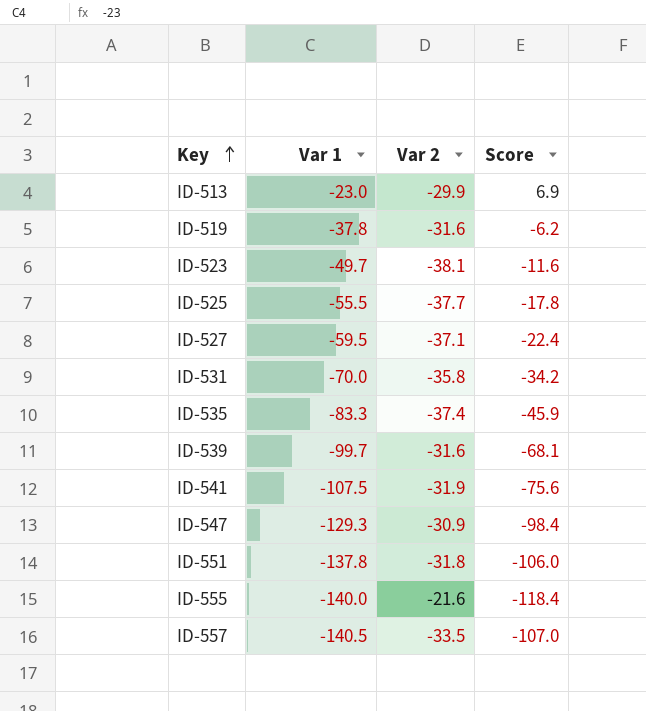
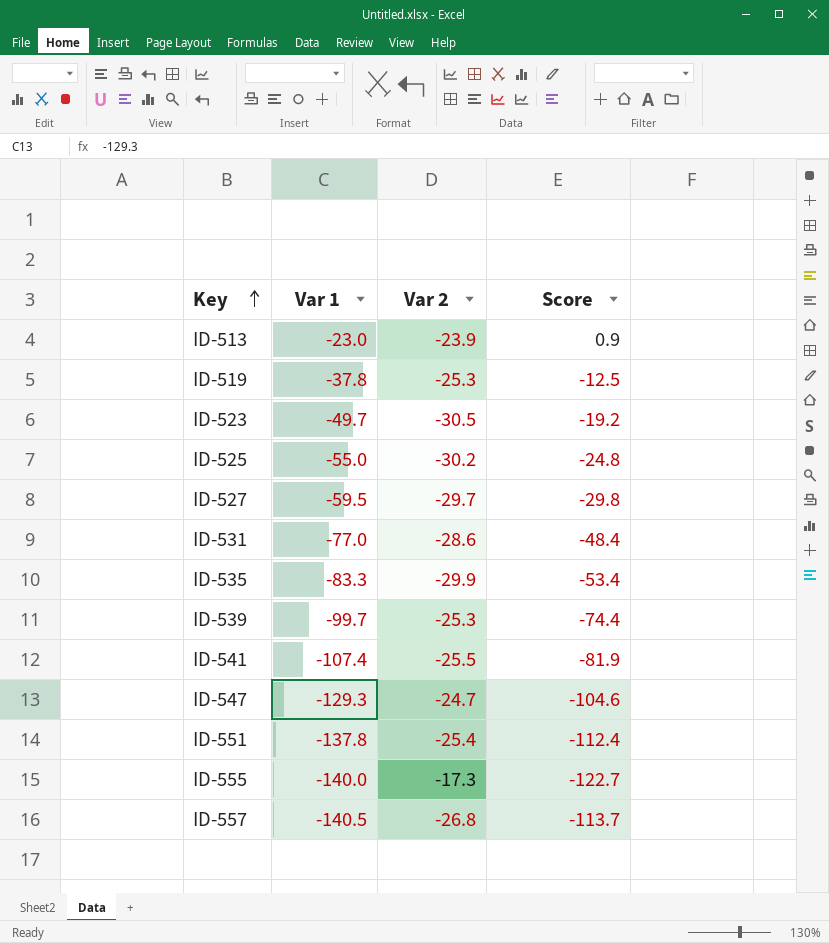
ID-513 | Var 2: -29.9 -> -23.9
ID-513 | Score: 6.9 -> 0.9
ID-519 | Var 2: -31.6 -> -25.3
ID-519 | Score: -6.2 -> -12.5
ID-523 | Var 2: -38.1 -> -30.5
ID-523 | Score: -11.6 -> -19.2
ID-525 | Var 1: -55.5 -> -55.0
ID-525 | Var 2: -37.7 -> -30.2
ID-525 | Score: -17.8 -> -24.8
ID-527 | Var 2: -37.1 -> -29.7
ID-527 | Score: -22.4 -> -29.8
ID-531 | Var 1: -70.0 -> -77.0
ID-531 | Var 2: -35.8 -> -28.6
ID-531 | Score: -34.2 -> -48.4
ID-535 | Var 2: -37.4 -> -29.9
ID-535 | Score: -45.9 -> -53.4
ID-539 | Var 2: -31.6 -> -25.3
ID-539 | Score: -68.1 -> -74.4
ID-541 | Var 1: -107.5 -> -107.4
ID-541 | Var 2: -31.9 -> -25.5
ID-541 | Score: -75.6 -> -81.9
ID-547 | Var 2: -30.9 -> -24.7
ID-547 | Score: -98.4 -> -104.6
ID-551 | Var 2: -31.8 -> -25.4
ID-551 | Score: -106.0 -> -112.4
ID-555 | Var 2: -21.6 -> -17.3
ID-555 | Score: -118.4 -> -122.7
ID-557 | Var 2: -33.5 -> -26.8
ID-557 | Score: -107.0 -> -113.7

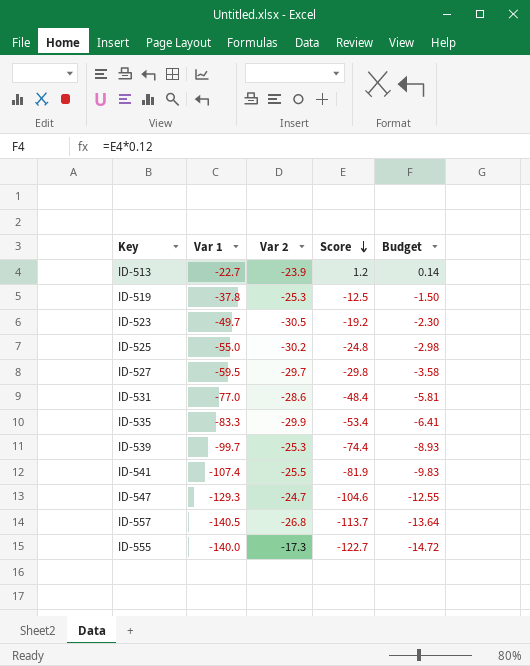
row order: Key ascending -> Score descending
column Budget | formula: none -> [Score] * 0.12
row ID-551: -137.8 | -25.4 | -112.4 -> none
ID-513 | Var 1: -23.0 -> -22.7
ID-513 | Score: 0.9 -> 1.2

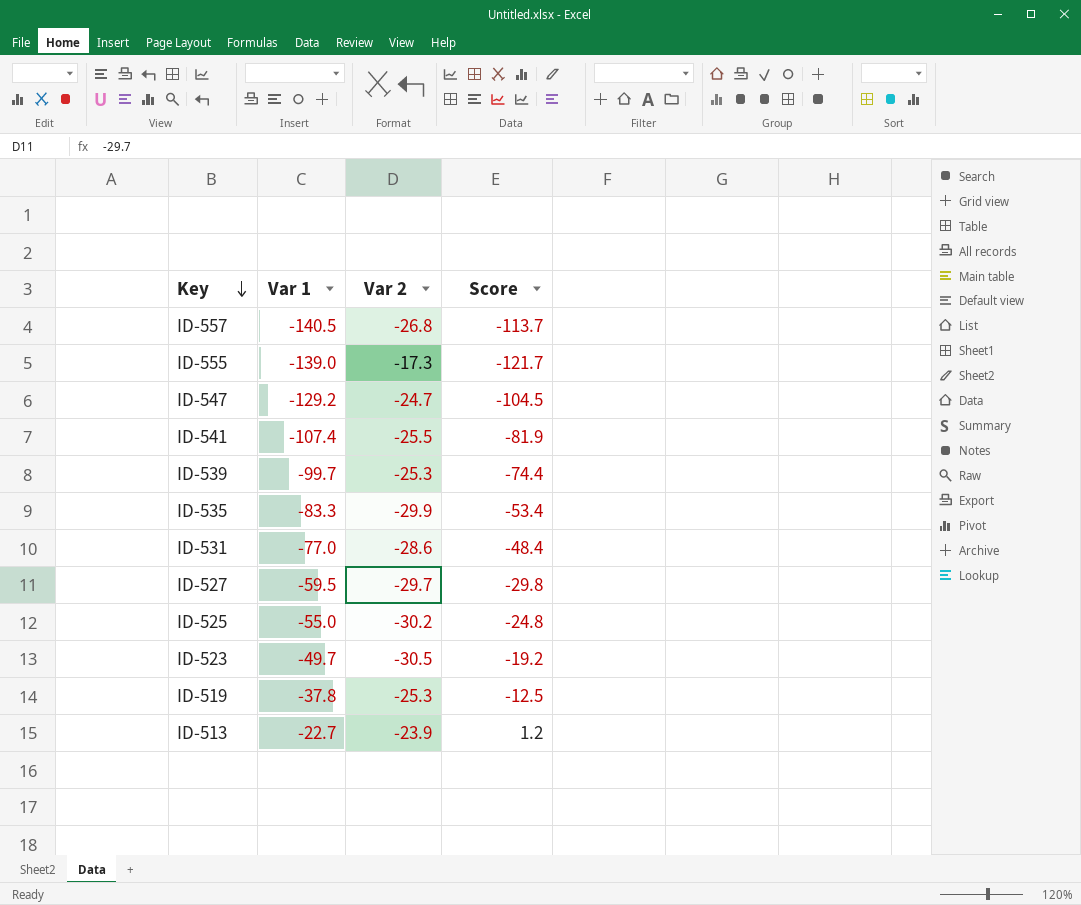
row order: Score descending -> Key descending
column Budget | formula: [Score] * 0.12 -> none
ID-555 | Var 1: -140.0 -> -139.0
ID-555 | Score: -122.7 -> -121.7
ID-547 | Var 1: -129.3 -> -129.2
ID-547 | Score: -104.6 -> -104.5

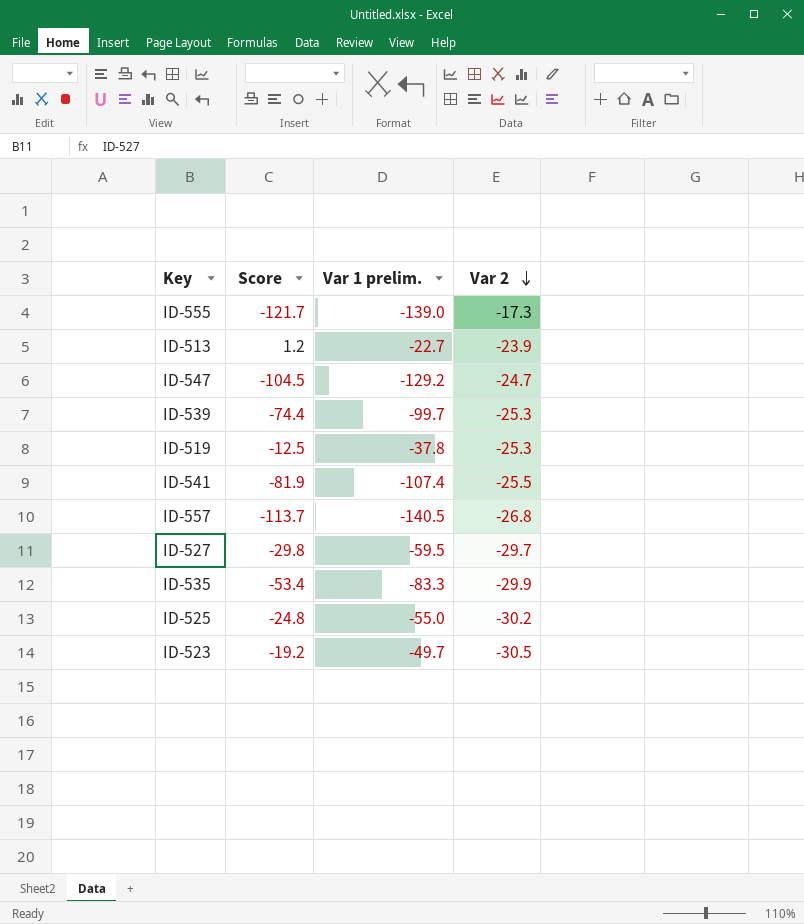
row order: Key descending -> Var 2 descending
column Score | position: 4 -> 2
column name: Var 1 -> Var 1 prelim.
row ID-531: -77.0 | -28.6 | -48.4 -> none

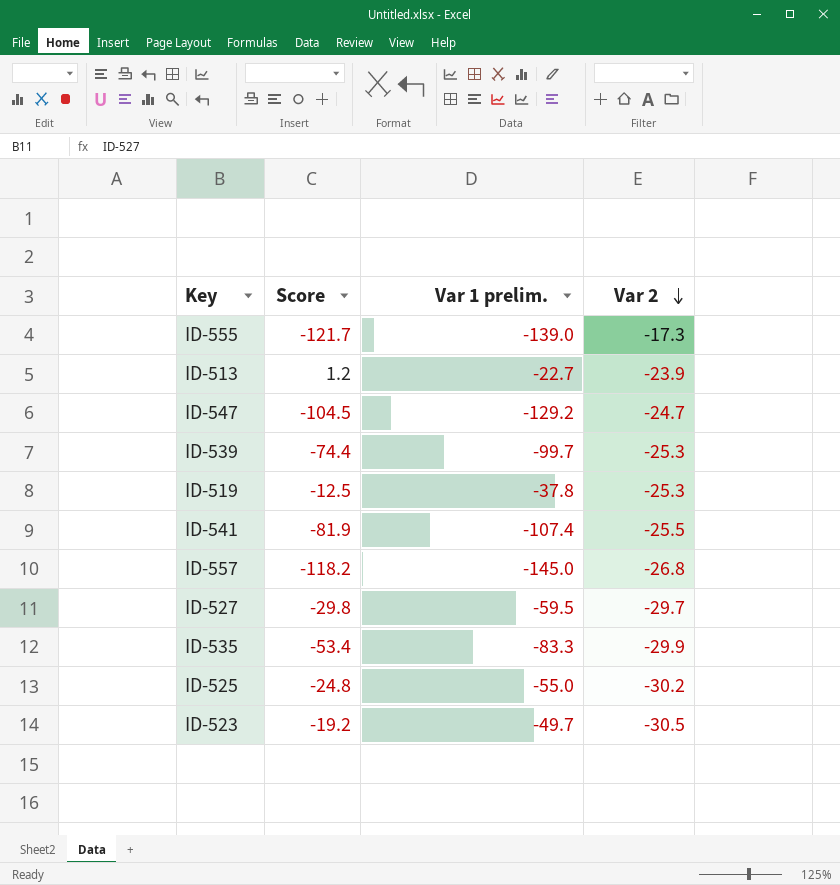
ID-557 | Score: -113.7 -> -118.2
ID-557 | Var 1 prelim.: -140.5 -> -145.0

